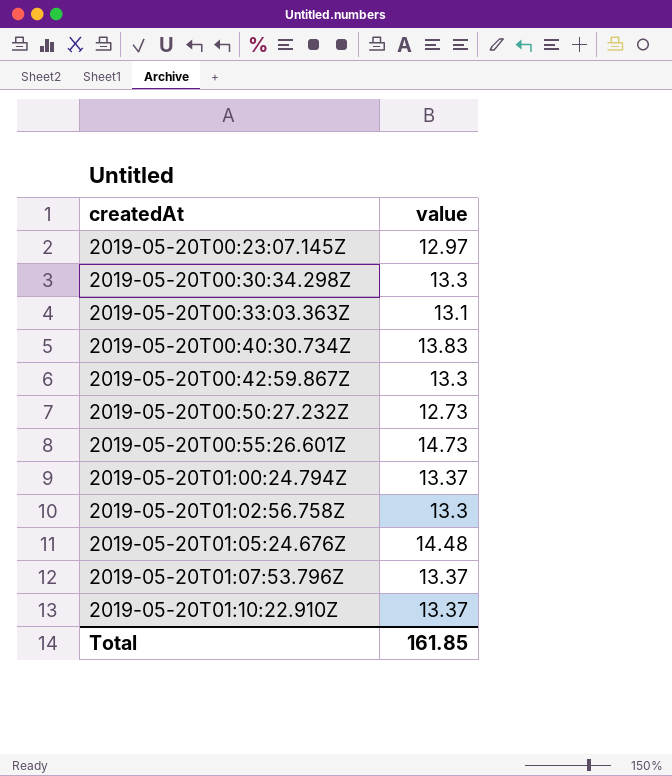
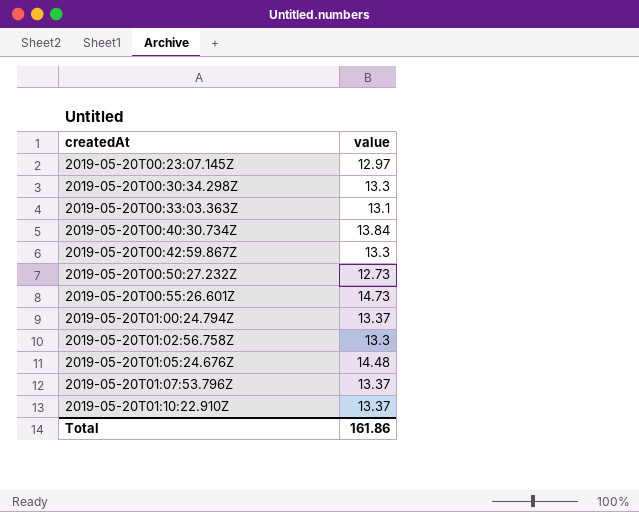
2019-05-20T00:40:30.734Z | value: 13.83 -> 13.84
Total | value: 161.85 -> 161.86

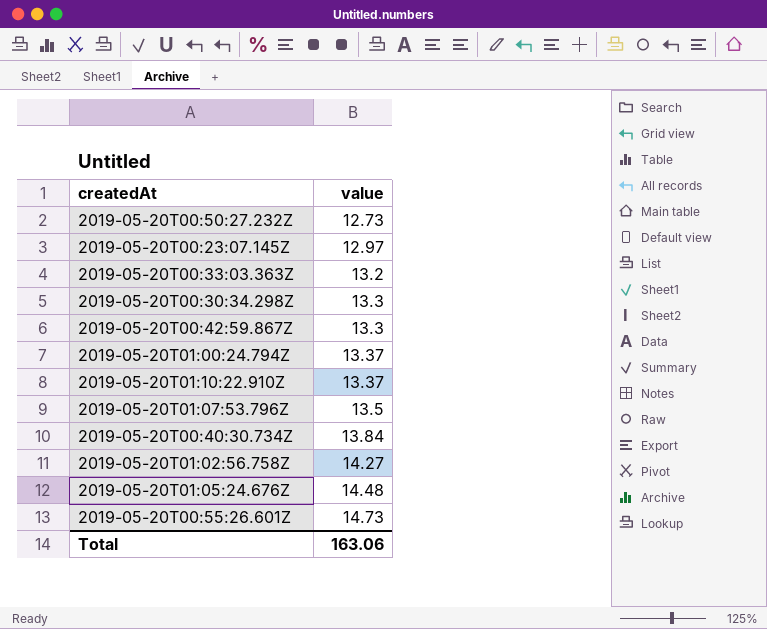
row order: createdAt ascending -> value ascending
2019-05-20T00:33:03.363Z | value: 13.1 -> 13.2
2019-05-20T01:07:53.796Z | value: 13.37 -> 13.5
2019-05-20T01:02:56.758Z | value: 13.3 -> 14.27
Total | value: 161.86 -> 163.06

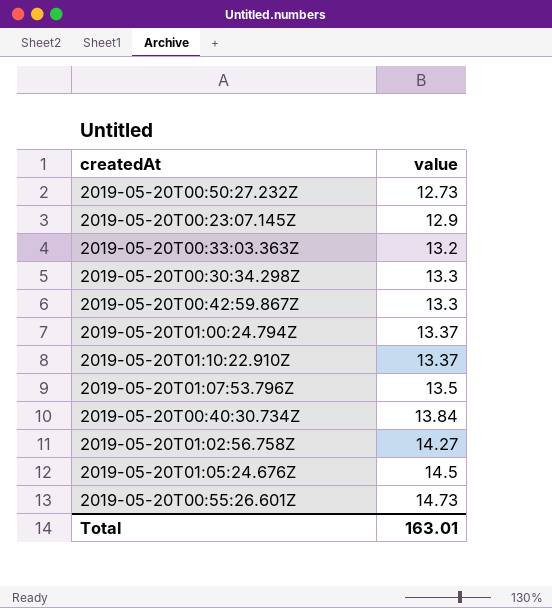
2019-05-20T00:23:07.145Z | value: 12.97 -> 12.9
2019-05-20T01:05:24.676Z | value: 14.48 -> 14.5
Total | value: 163.06 -> 163.01

